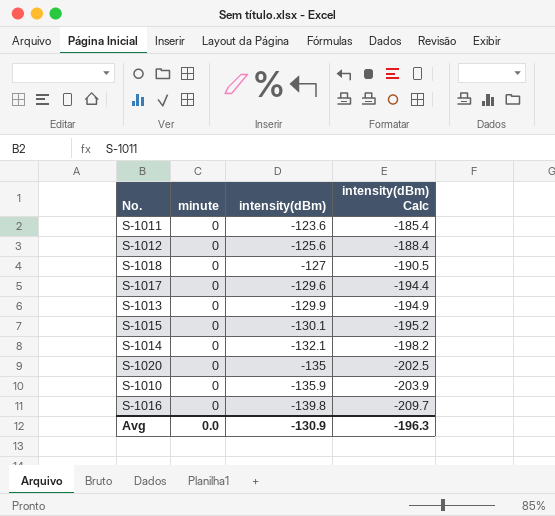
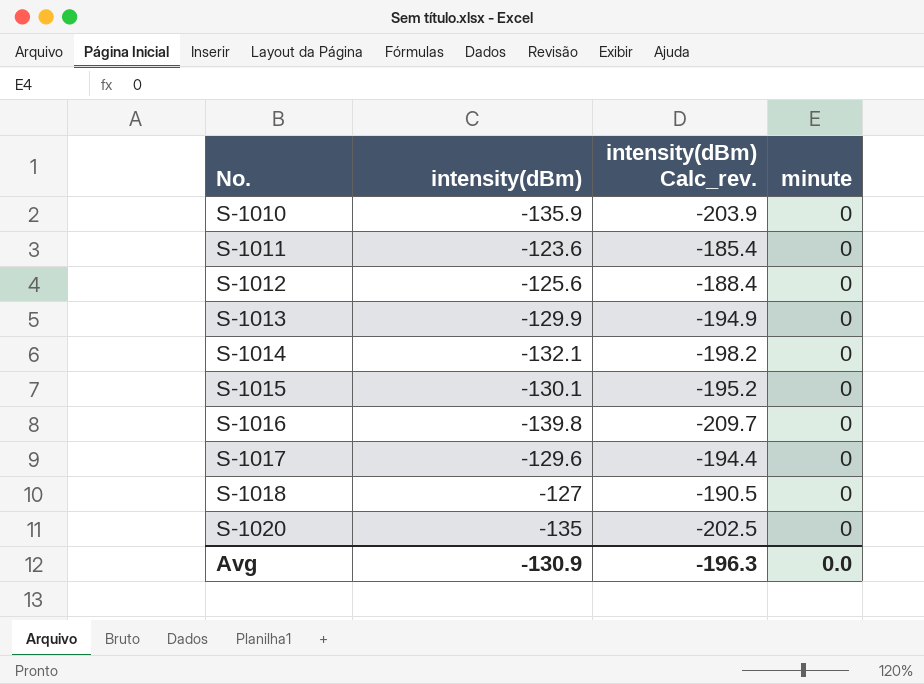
row order: intensity(dBm) descending -> No. ascending
column name: intensity(dBm) Calc -> intensity(dBm) Calc_rev.
column minute | position: 2 -> 4

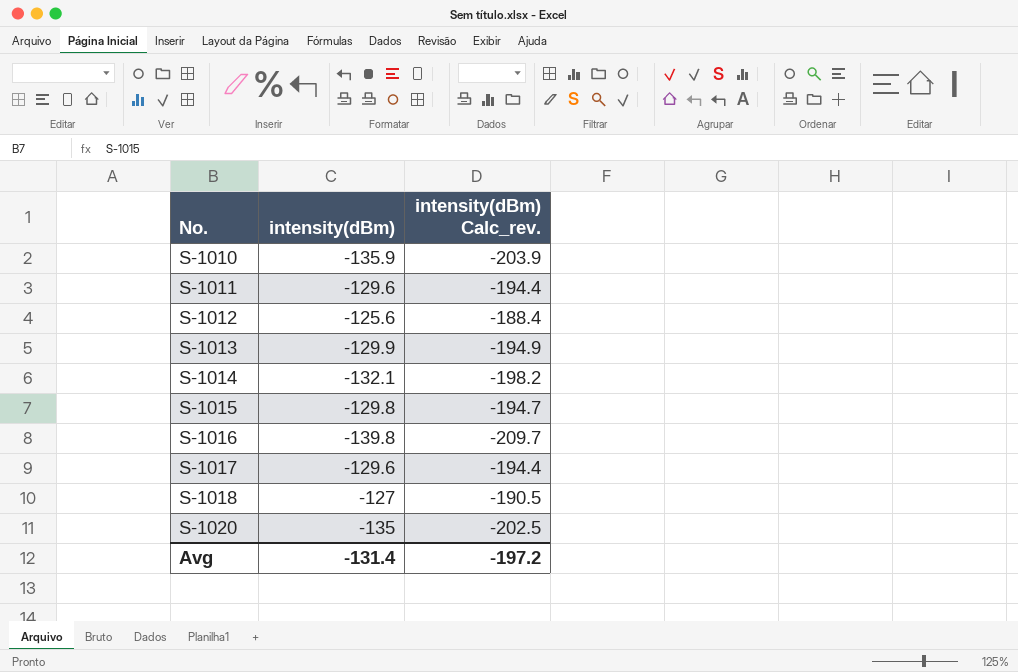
column minute | position: 4 -> none
S-1011 | intensity(dBm): -123.6 -> -129.6
S-1011 | intensity(dBm) Calc_rev.: -185.4 -> -194.4
S-1015 | intensity(dBm): -130.1 -> -129.8
S-1015 | intensity(dBm) Calc_rev.: -195.2 -> -194.7
Avg | intensity(dBm): -130.9 -> -131.4
Avg | intensity(dBm) Calc_rev.: -196.3 -> -197.2

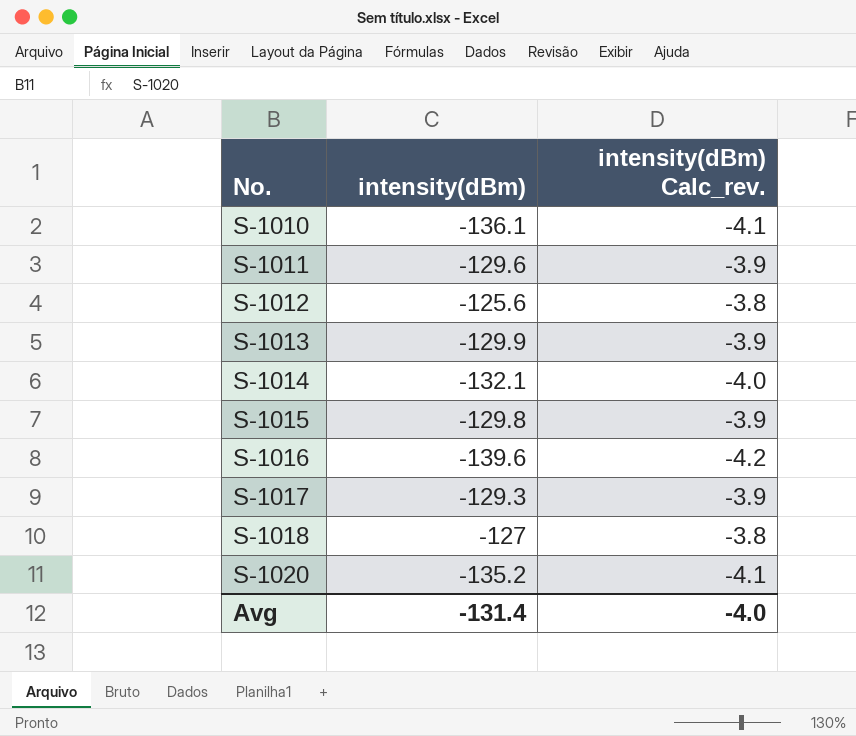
column intensity(dBm) Calc_rev. | formula: [intensity(dBm)] * 1.5 -> [intensity(dBm)] * 0.03
S-1010 | intensity(dBm): -135.9 -> -136.1
S-1016 | intensity(dBm): -139.8 -> -139.6
S-1017 | intensity(dBm): -129.6 -> -129.3
S-1020 | intensity(dBm): -135 -> -135.2
Avg | intensity(dBm) Calc_rev.: -197.2 -> -4.0

